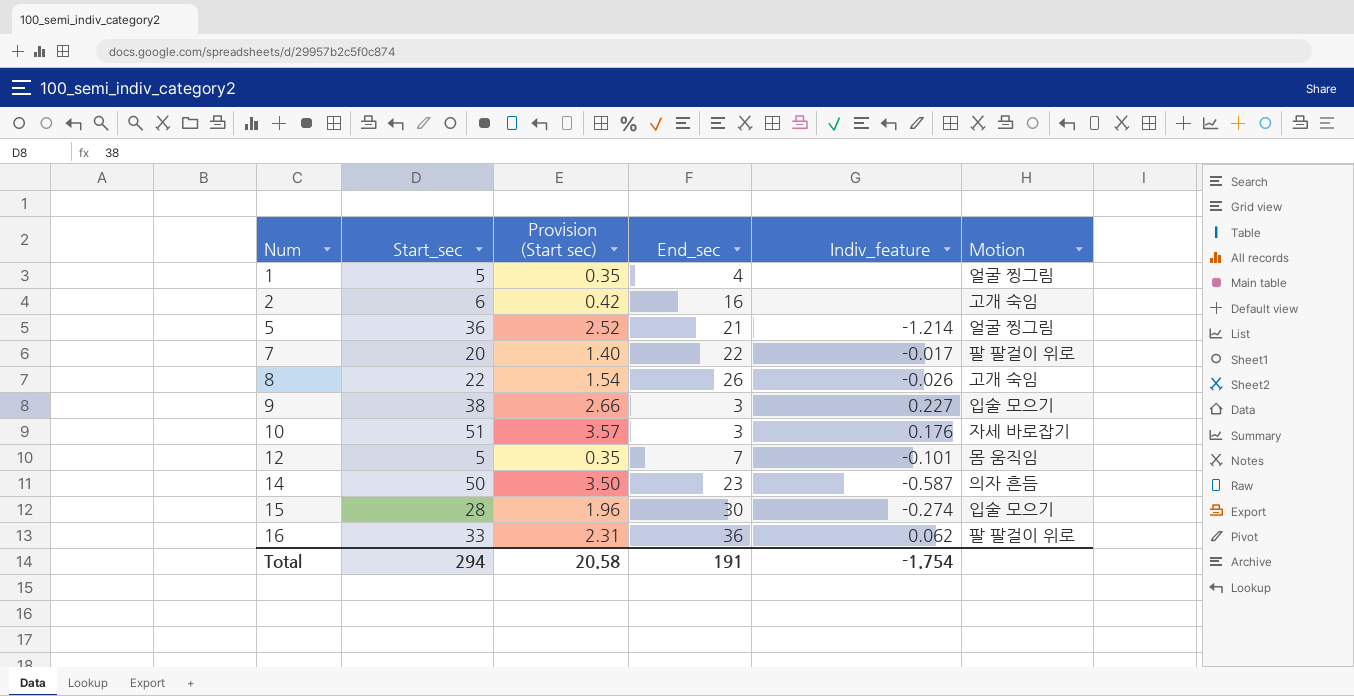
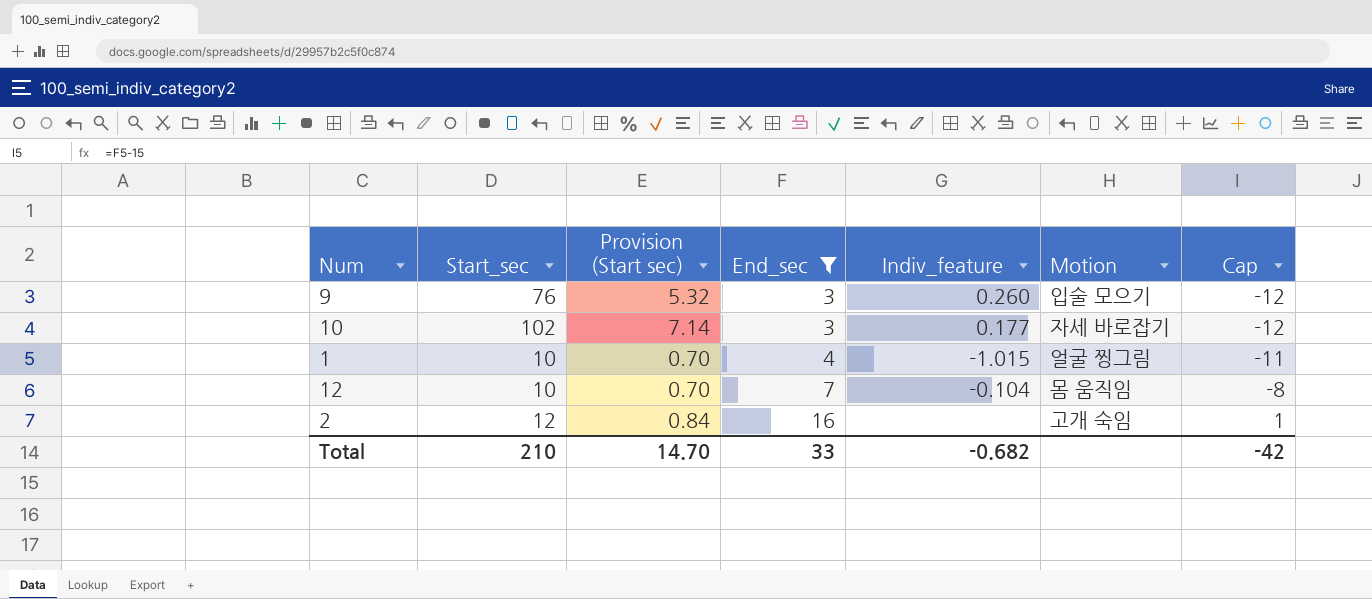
filter: none -> End_sec <= 16
row order: Num ascending -> End_sec ascending
column Cap | formula: none -> [End_sec] - 15
9 | Start_sec: 38 -> 76
9 | Provision (Start sec): 2.66 -> 5.32
9 | Indiv_feature: 0.227 -> 0.260
10 | Start_sec: 51 -> 102
10 | Provision (Start sec): 3.57 -> 7.14
10 | Indiv_feature: 0.176 -> 0.177
1 | Start_sec: 5 -> 10
1 | Provision (Start sec): 0.35 -> 0.70
1 | Indiv_feature: none -> -1.015
12 | Start_sec: 5 -> 10
12 | Provision (Start sec): 0.35 -> 0.70
12 | Indiv_feature: -0.101 -> -0.104
2 | Start_sec: 6 -> 12
2 | Provision (Start sec): 0.42 -> 0.84
Total | Start_sec: 294 -> 210
Total | Provision (Start sec): 20.58 -> 14.70
Total | End_sec: 191 -> 33
Total | Indiv_feature: -1.754 -> -0.682

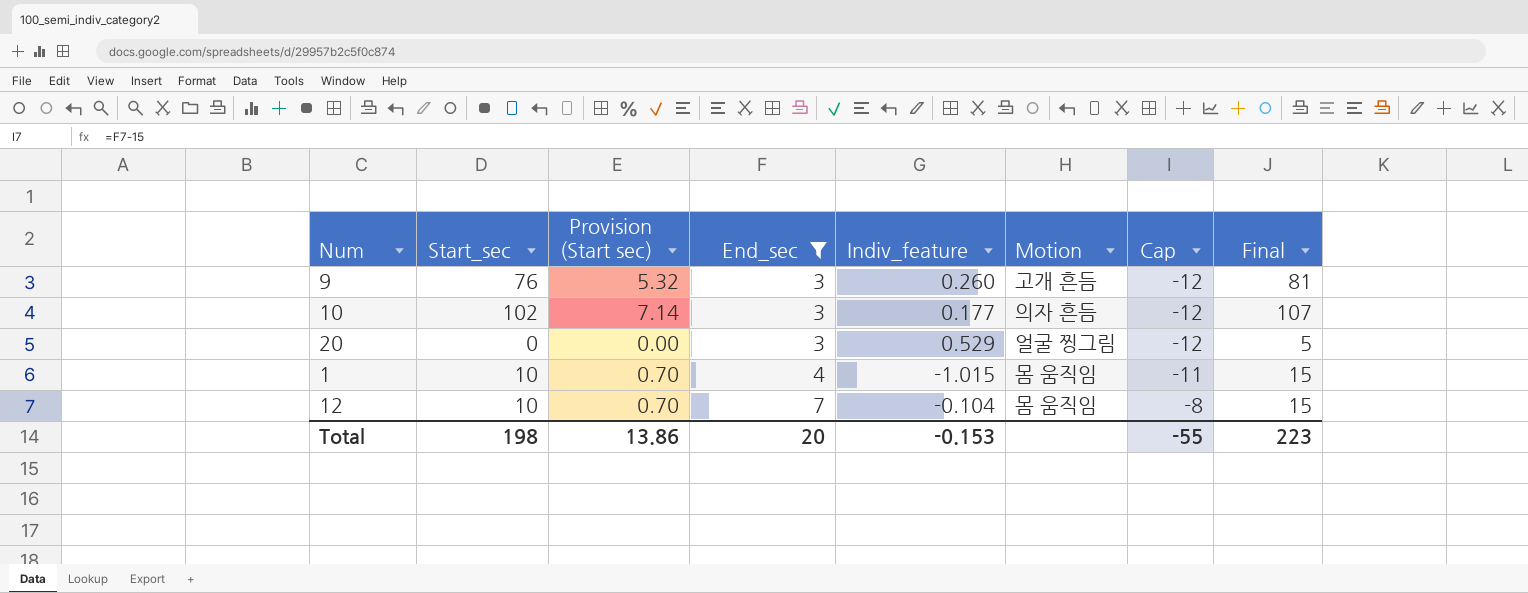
column Final | formula: none -> [Start_sec] + 5
row 2: 12 | 0.84 | 16 | none | 고개 숙임 | 1 -> none
9 | Motion: 입술 모으기 -> 고개 흔듬
10 | Motion: 자세 바로잡기 -> 의자 흔듬
row 20: none -> 0 | 0.00 | 3 | 0.529 | 얼굴 찡그림 | -12 | 5
1 | Motion: 얼굴 찡그림 -> 몸 움직임
Total | Start_sec: 210 -> 198
Total | Provision (Start sec): 14.70 -> 13.86
Total | End_sec: 33 -> 20
Total | Indiv_feature: -0.682 -> -0.153
Total | Cap: -42 -> -55

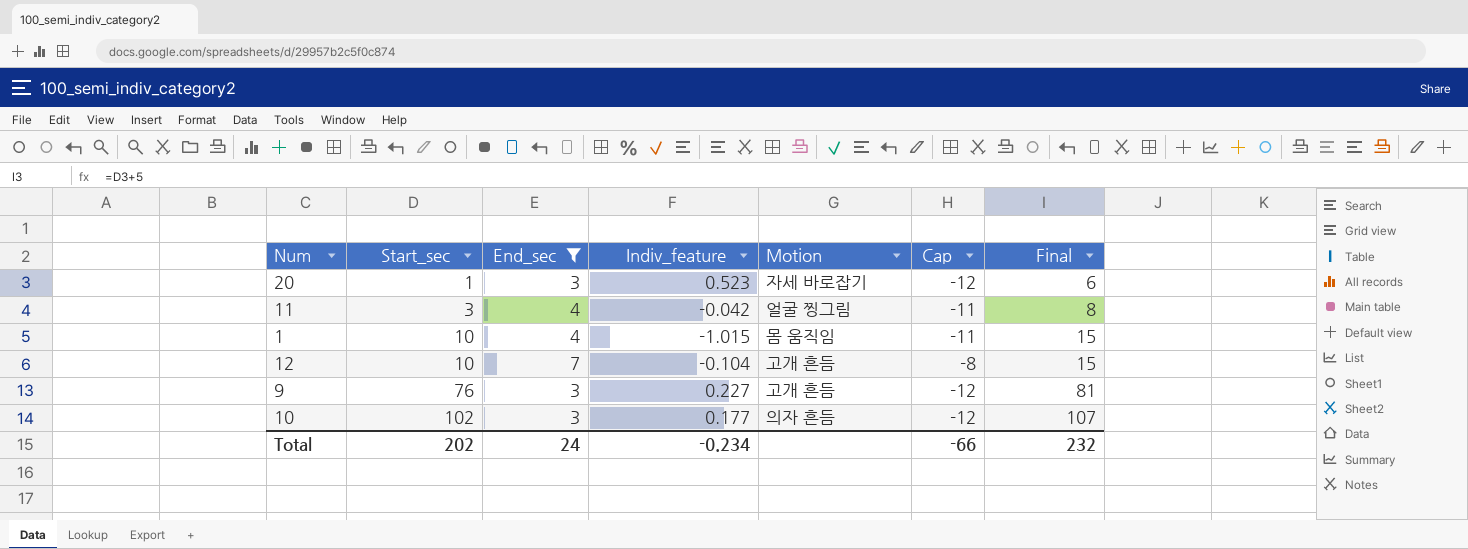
row order: End_sec ascending -> Start_sec ascending
column Provision (Start sec) | formula: [Start_sec] * 0.07 -> none
20 | Start_sec: 0 -> 1
20 | Indiv_feature: 0.529 -> 0.523
20 | Motion: 얼굴 찡그림 -> 자세 바로잡기
20 | Final: 5 -> 6
row 11: none -> 3 | 4 | -0.042 | 얼굴 찡그림 | -11 | 8
12 | Motion: 몸 움직임 -> 고개 흔듬
9 | Indiv_feature: 0.260 -> 0.227
Total | Start_sec: 198 -> 202
Total | End_sec: 20 -> 24
Total | Indiv_feature: -0.153 -> -0.234
Total | Cap: -55 -> -66
Total | Final: 223 -> 232

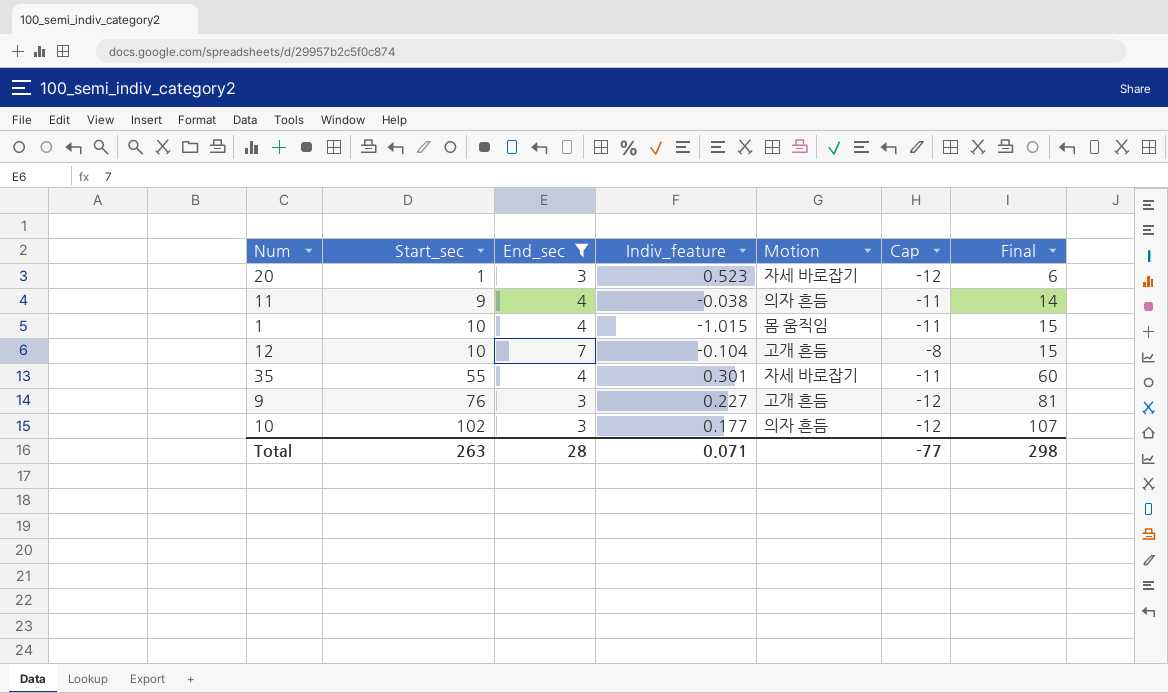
11 | Start_sec: 3 -> 9
11 | Indiv_feature: -0.042 -> -0.038
11 | Motion: 얼굴 찡그림 -> 의자 흔듬
11 | Final: 8 -> 14
row 35: none -> 55 | 4 | 0.301 | 자세 바로잡기 | -11 | 60
Total | Start_sec: 202 -> 263
Total | End_sec: 24 -> 28
Total | Indiv_feature: -0.234 -> 0.071
Total | Cap: -66 -> -77
Total | Final: 232 -> 298

